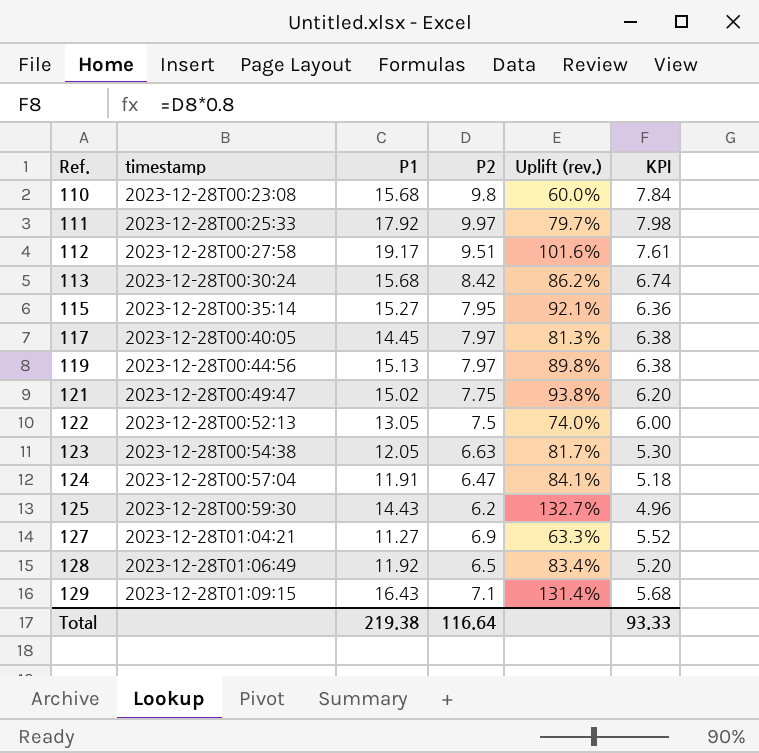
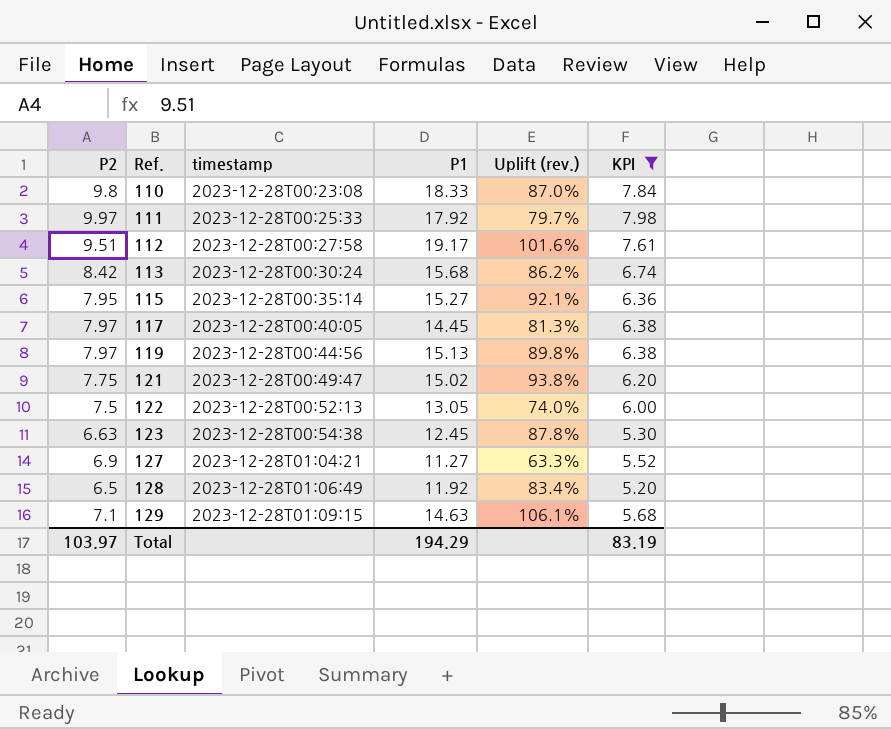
filter: none -> KPI >= 5.20
column P2 | position: 4 -> 1
110 | P1: 15.68 -> 18.33
110 | Uplift (rev.): 60.0% -> 87.0%
123 | P1: 12.05 -> 12.45
123 | Uplift (rev.): 81.7% -> 87.8%
129 | P1: 16.43 -> 14.63
129 | Uplift (rev.): 131.4% -> 106.1%
Total | P2: 116.64 -> 103.97
Total | P1: 219.38 -> 194.29
Total | KPI: 93.33 -> 83.19

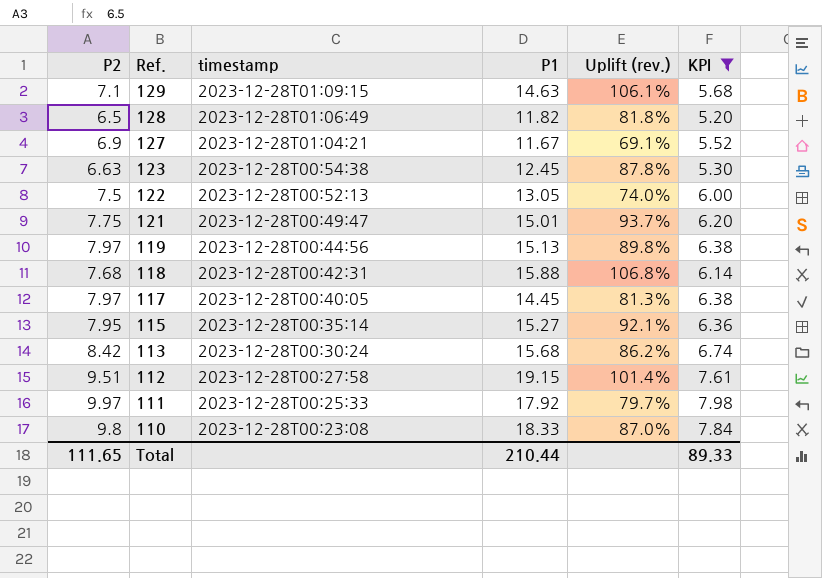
row order: Ref. ascending -> Ref. descending
128 | P1: 11.92 -> 11.82
128 | Uplift (rev.): 83.4% -> 81.8%
127 | P1: 11.27 -> 11.67
127 | Uplift (rev.): 63.3% -> 69.1%
121 | P1: 15.02 -> 15.01
121 | Uplift (rev.): 93.8% -> 93.7%
row 118: none -> 7.68 | 2023-12-28T00:42:31 | 15.88 | 106.8% | 6.14
112 | P1: 19.17 -> 19.15
112 | Uplift (rev.): 101.6% -> 101.4%
Total | P2: 103.97 -> 111.65
Total | P1: 194.29 -> 210.44
Total | KPI: 83.19 -> 89.33

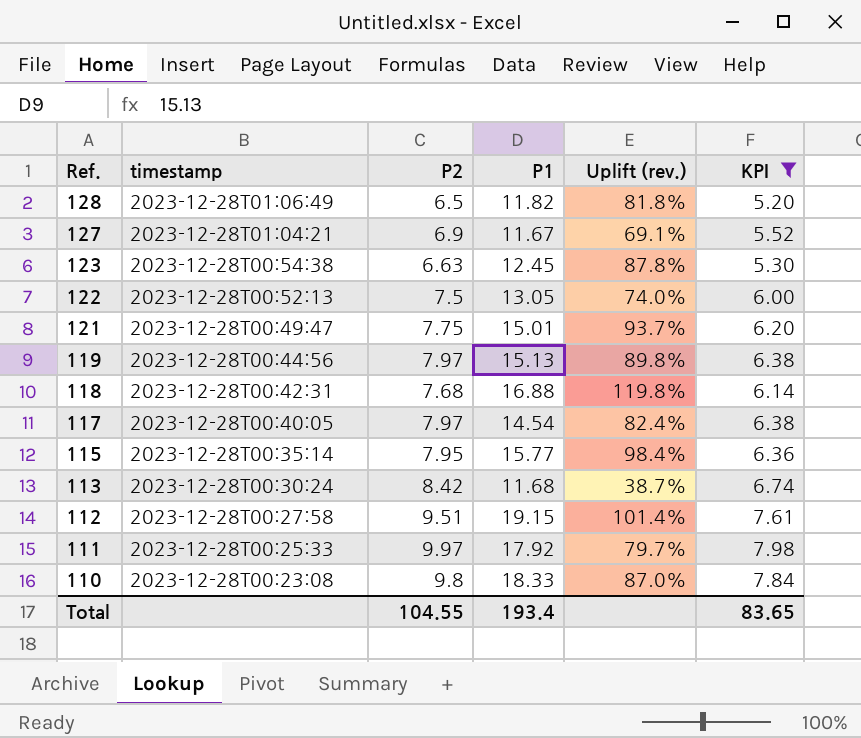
column P2 | position: 1 -> 3
row 129: 7.1 | 2023-12-28T01:09:15 | 14.63 | 106.1% | 5.68 -> none
118 | P1: 15.88 -> 16.88
118 | Uplift (rev.): 106.8% -> 119.8%
117 | P1: 14.45 -> 14.54
117 | Uplift (rev.): 81.3% -> 82.4%
115 | P1: 15.27 -> 15.77
115 | Uplift (rev.): 92.1% -> 98.4%
113 | P1: 15.68 -> 11.68
113 | Uplift (rev.): 86.2% -> 38.7%
Total | P2: 111.65 -> 104.55
Total | P1: 210.44 -> 193.4
Total | KPI: 89.33 -> 83.65

